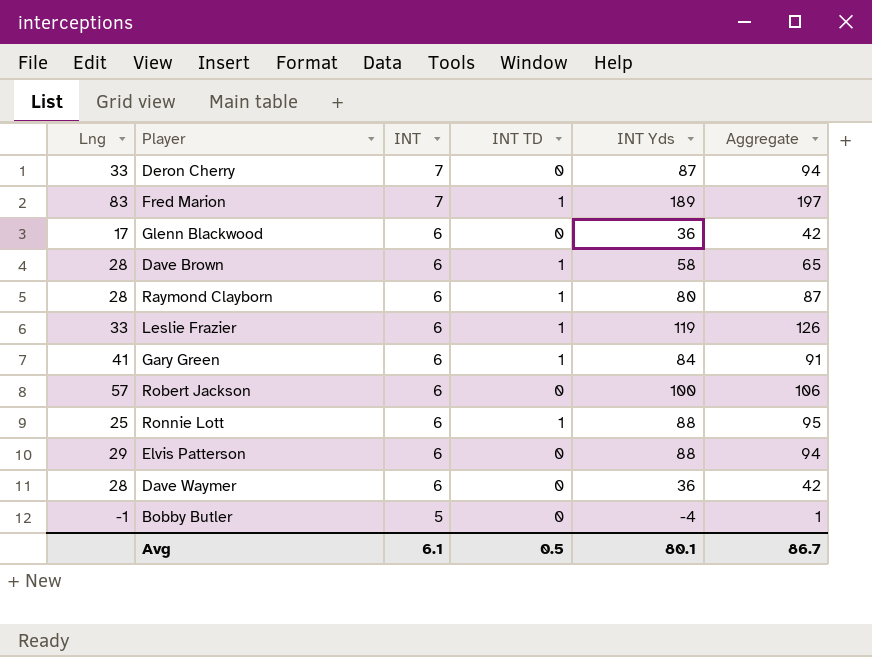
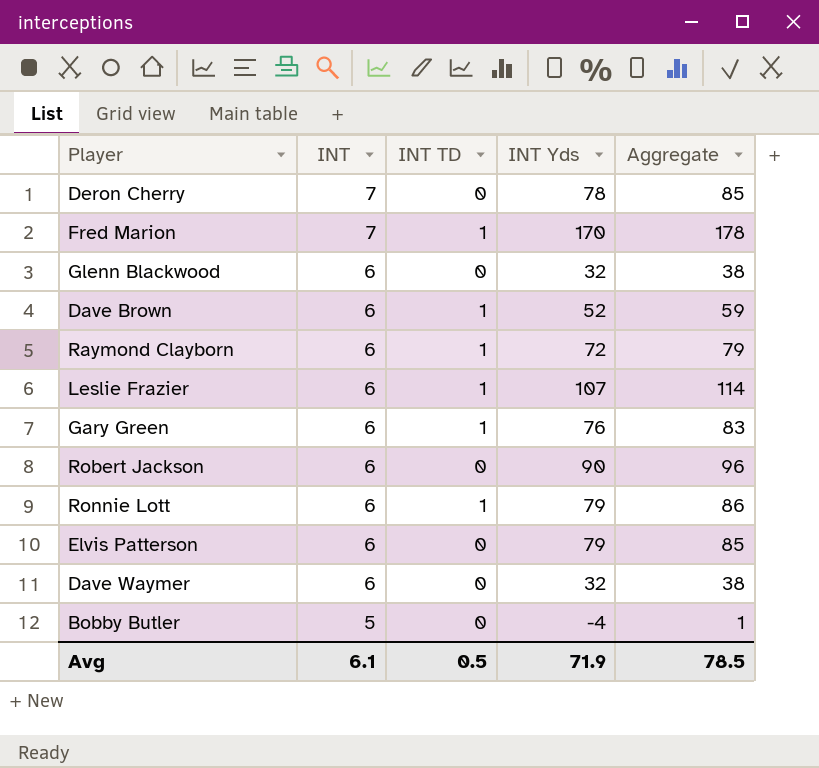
column Lng | position: 1 -> none
Deron Cherry | INT Yds: 87 -> 78
Deron Cherry | Aggregate: 94 -> 85
Fred Marion | INT Yds: 189 -> 170
Fred Marion | Aggregate: 197 -> 178
Glenn Blackwood | INT Yds: 36 -> 32
Glenn Blackwood | Aggregate: 42 -> 38
Dave Brown | INT Yds: 58 -> 52
Dave Brown | Aggregate: 65 -> 59
Raymond Clayborn | INT Yds: 80 -> 72
Raymond Clayborn | Aggregate: 87 -> 79
Leslie Frazier | INT Yds: 119 -> 107
Leslie Frazier | Aggregate: 126 -> 114
Gary Green | INT Yds: 84 -> 76
Gary Green | Aggregate: 91 -> 83
Robert Jackson | INT Yds: 100 -> 90
Robert Jackson | Aggregate: 106 -> 96
Ronnie Lott | INT Yds: 88 -> 79
Ronnie Lott | Aggregate: 95 -> 86
Elvis Patterson | INT Yds: 88 -> 79
Elvis Patterson | Aggregate: 94 -> 85
Dave Waymer | INT Yds: 36 -> 32
Dave Waymer | Aggregate: 42 -> 38
Avg | INT Yds: 80.1 -> 71.9
Avg | Aggregate: 86.7 -> 78.5

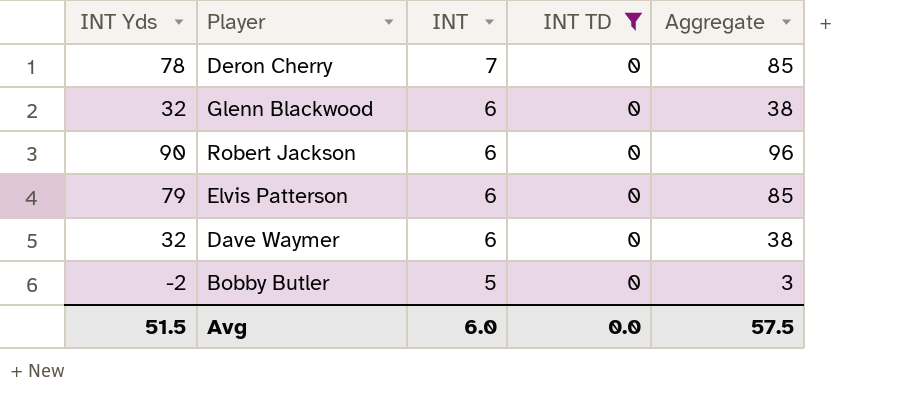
filter: none -> INT TD = 0
column INT Yds | position: 4 -> 1
Bobby Butler | INT Yds: -4 -> -2
Bobby Butler | Aggregate: 1 -> 3
Avg | INT Yds: 71.9 -> 51.5
Avg | INT: 6.1 -> 6.0
Avg | INT TD: 0.5 -> 0.0
Avg | Aggregate: 78.5 -> 57.5

